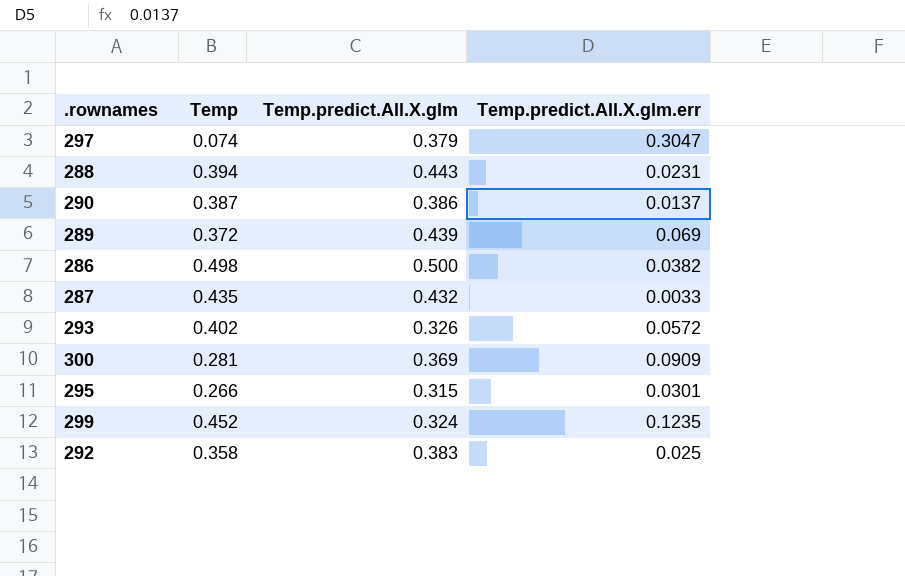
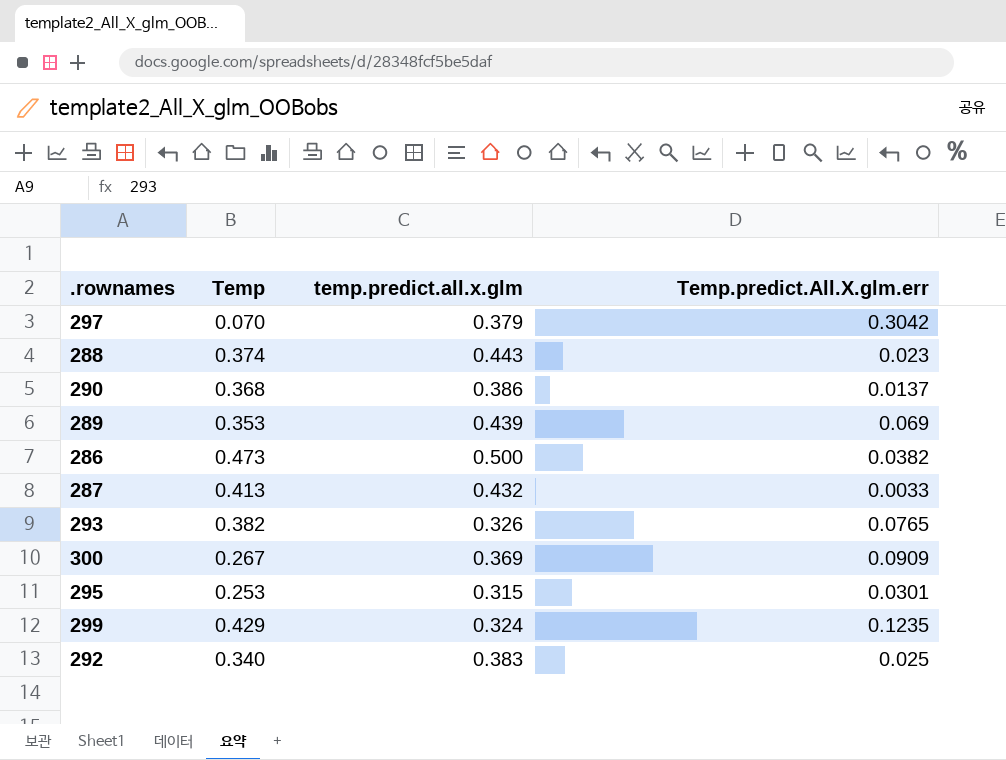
column name: Temp.predict.All.X.glm -> temp.predict.all.x.glm
297 | Temp: 0.074 -> 0.070
297 | Temp.predict.All.X.glm.err: 0.3047 -> 0.3042
288 | Temp: 0.394 -> 0.374
288 | Temp.predict.All.X.glm.err: 0.0231 -> 0.023
290 | Temp: 0.387 -> 0.368
289 | Temp: 0.372 -> 0.353
286 | Temp: 0.498 -> 0.473
287 | Temp: 0.435 -> 0.413
293 | Temp: 0.402 -> 0.382
293 | Temp.predict.All.X.glm.err: 0.0572 -> 0.0765
300 | Temp: 0.281 -> 0.267
295 | Temp: 0.266 -> 0.253
299 | Temp: 0.452 -> 0.429
292 | Temp: 0.358 -> 0.340

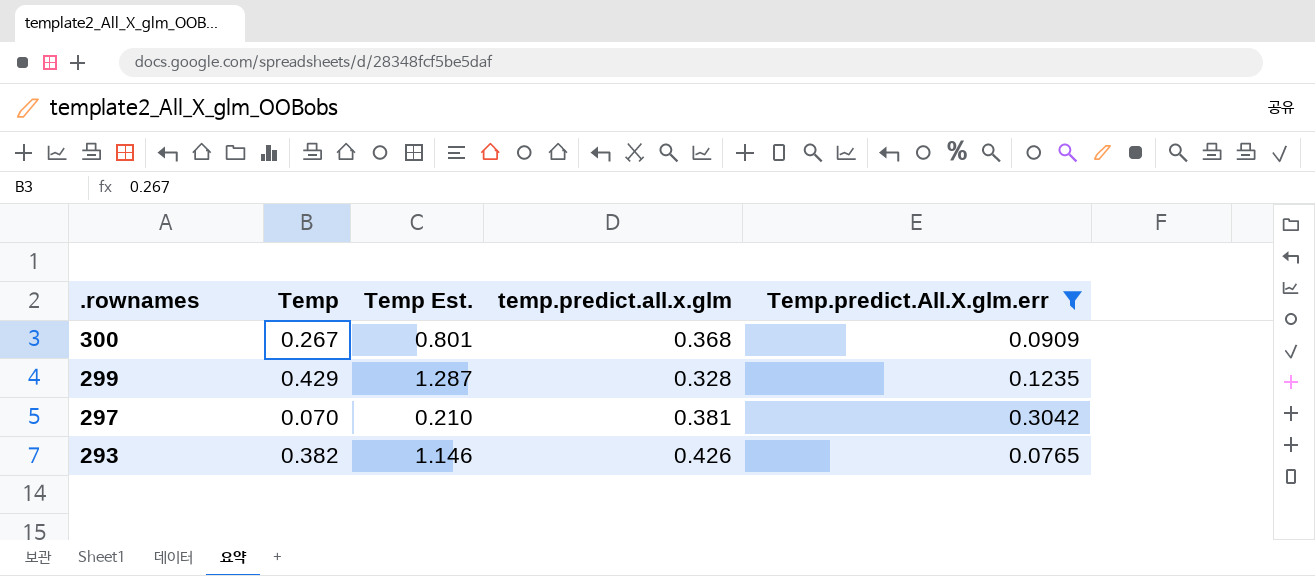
filter: none -> Temp.predict.All.X.glm.err >= 0.0765
row order: none -> .rownames descending
column Temp Est. | formula: none -> [Temp] * 3
300 | temp.predict.all.x.glm: 0.369 -> 0.368
299 | temp.predict.all.x.glm: 0.324 -> 0.328
297 | temp.predict.all.x.glm: 0.379 -> 0.381
293 | temp.predict.all.x.glm: 0.326 -> 0.426

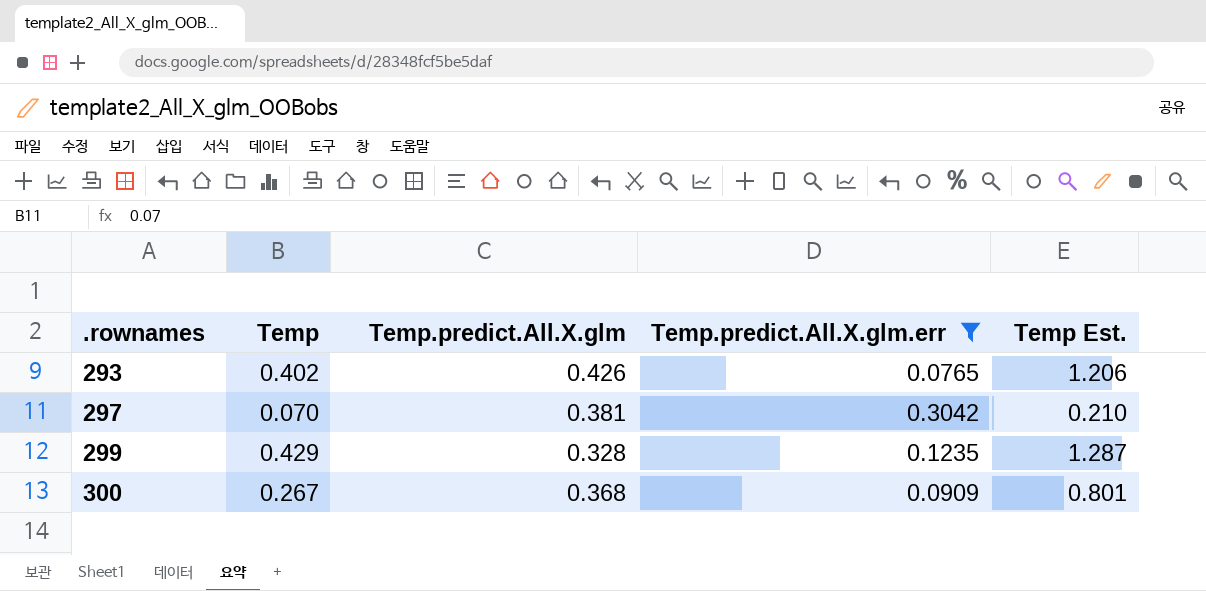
row order: .rownames descending -> .rownames ascending
column name: temp.predict.all.x.glm -> Temp.predict.All.X.glm
column Temp Est. | position: 3 -> 5
293 | Temp: 0.382 -> 0.402
293 | Temp Est.: 1.146 -> 1.206

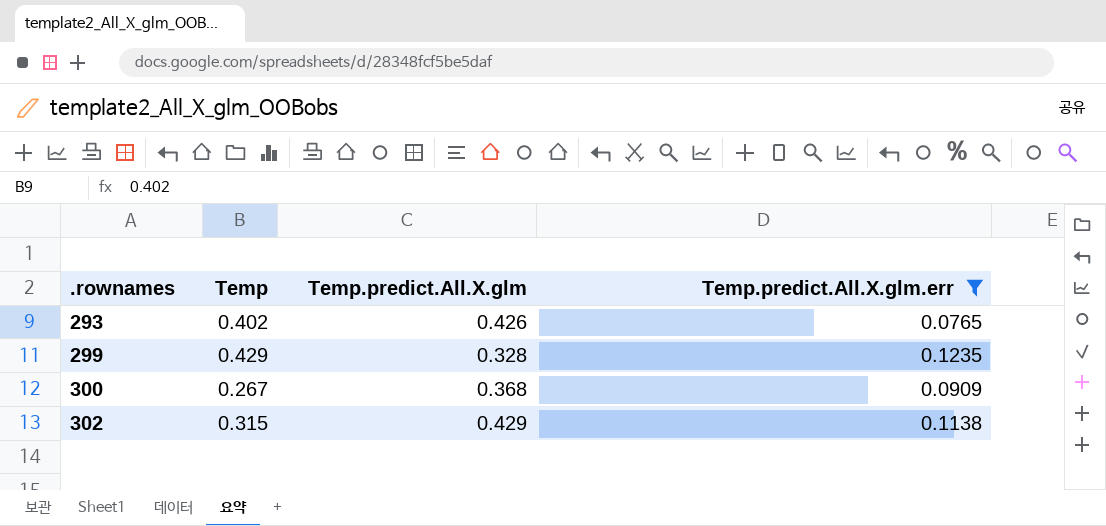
column Temp Est. | formula: [Temp] * 3 -> none
row 297: 0.070 | 0.381 | 0.3042 | 0.210 -> none
row 302: none -> 0.315 | 0.429 | 0.1138

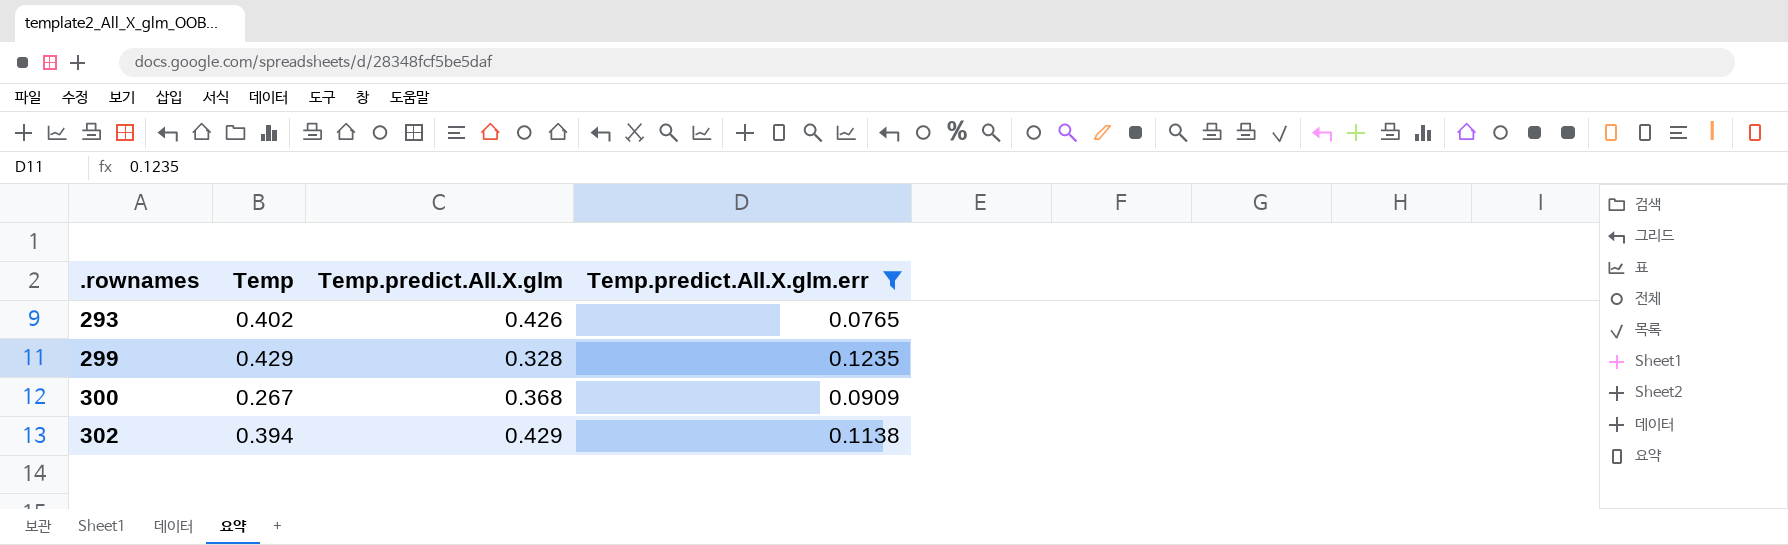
302 | Temp: 0.315 -> 0.394

